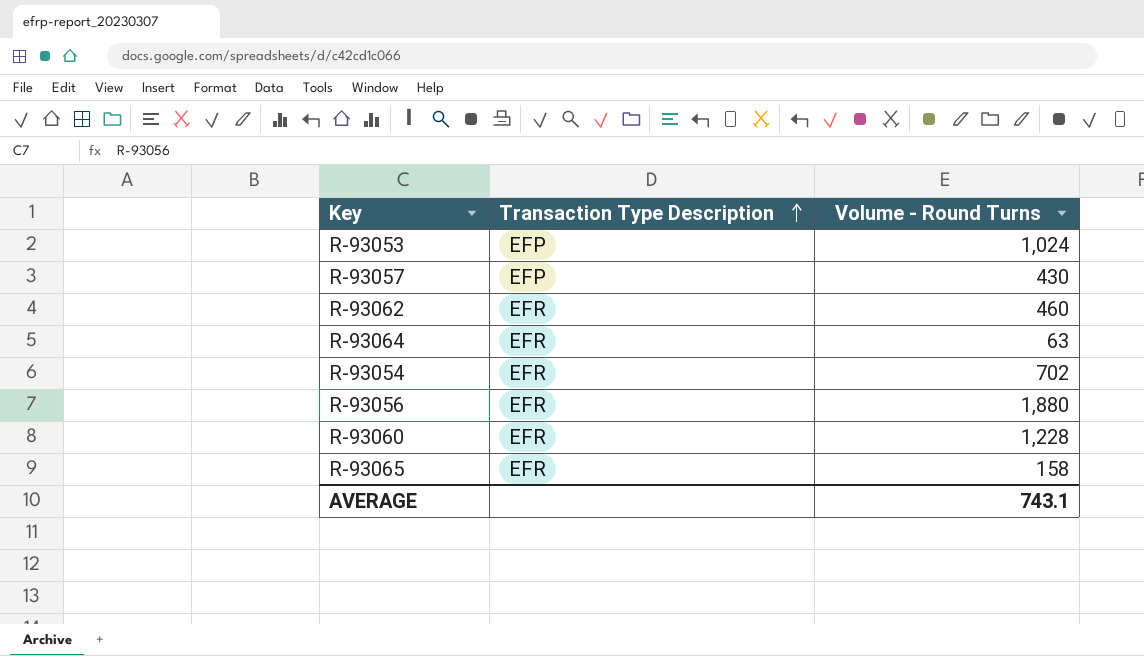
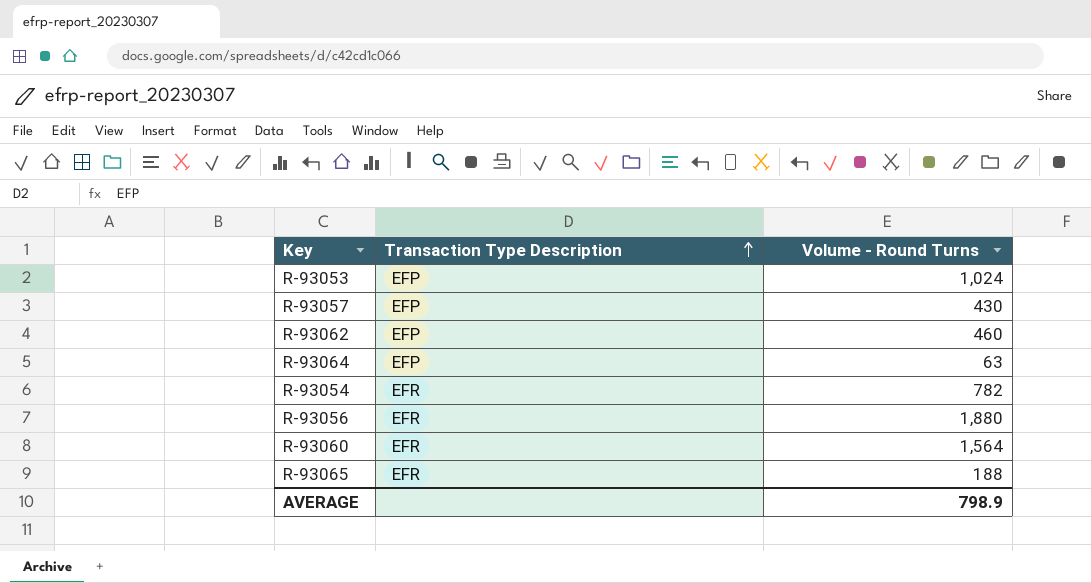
R-93062 | Transaction Type Description: EFR -> EFP
R-93064 | Transaction Type Description: EFR -> EFP
R-93054 | Volume - Round Turns: 702 -> 782
R-93060 | Volume - Round Turns: 1,228 -> 1,564
R-93065 | Volume - Round Turns: 158 -> 188
AVERAGE | Volume - Round Turns: 743.1 -> 798.9

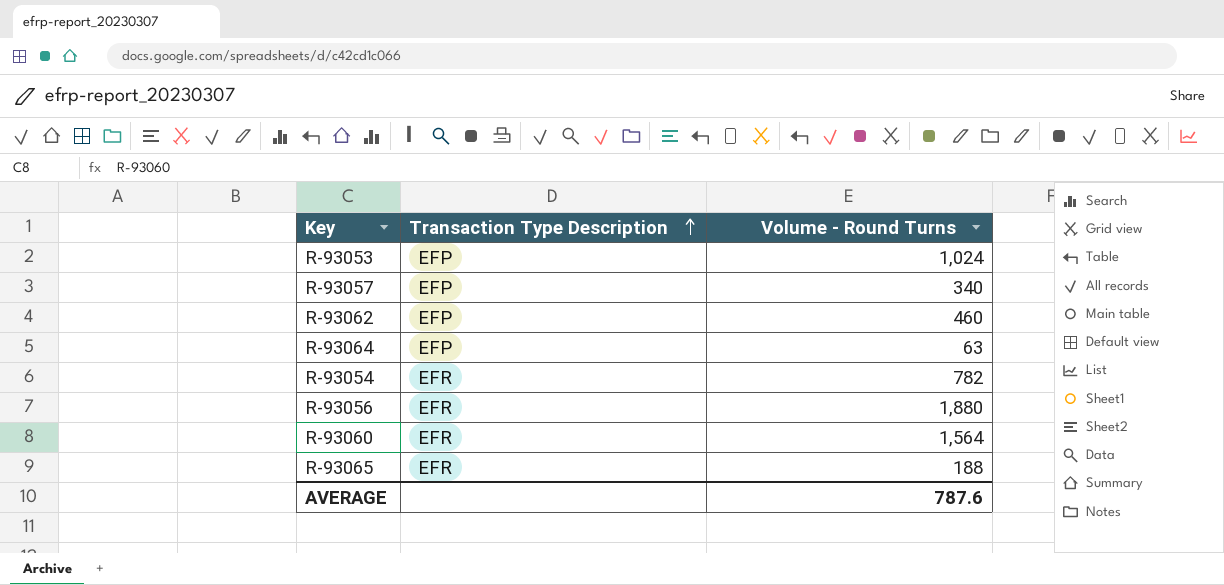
R-93057 | Volume - Round Turns: 430 -> 340
AVERAGE | Volume - Round Turns: 798.9 -> 787.6

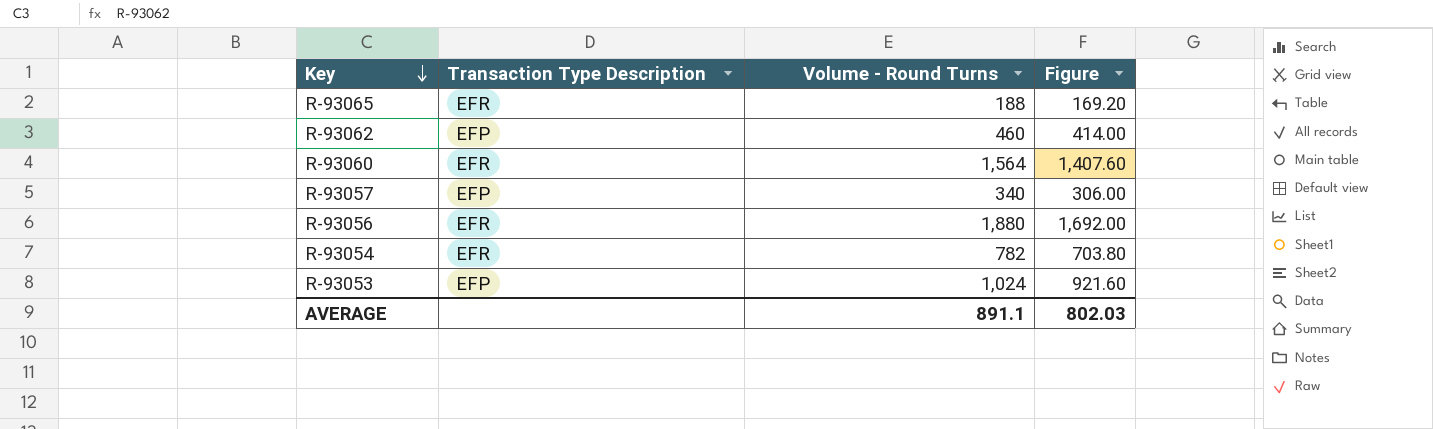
row order: Transaction Type Description ascending -> Key descending
column Figure | formula: none -> [Volume - Round Turns] * 0.9
row R-93064: EFP | 63 -> none
AVERAGE | Volume - Round Turns: 787.6 -> 891.1

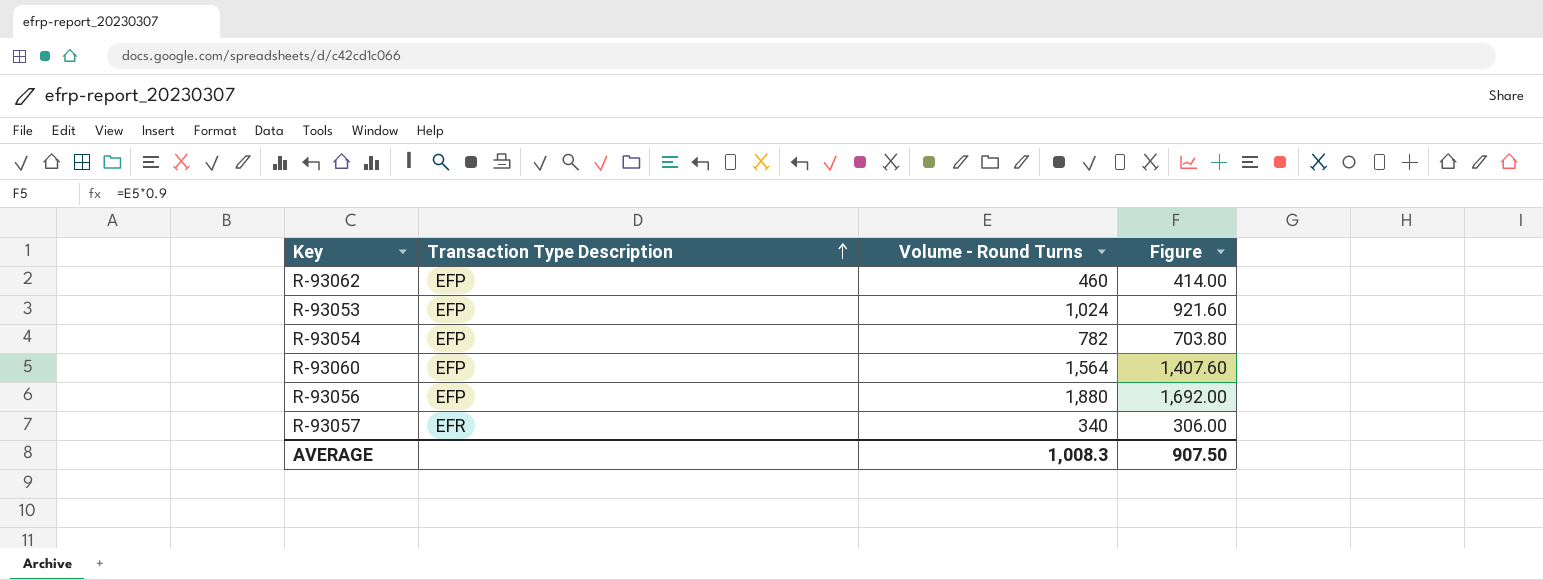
row order: Key descending -> Transaction Type Description ascending
row R-93065: EFR | 188 | 169.20 -> none
R-93054 | Transaction Type Description: EFR -> EFP
R-93060 | Transaction Type Description: EFR -> EFP
R-93056 | Transaction Type Description: EFR -> EFP
R-93057 | Transaction Type Description: EFP -> EFR
AVERAGE | Volume - Round Turns: 891.1 -> 1,008.3
AVERAGE | Figure: 802.03 -> 907.50

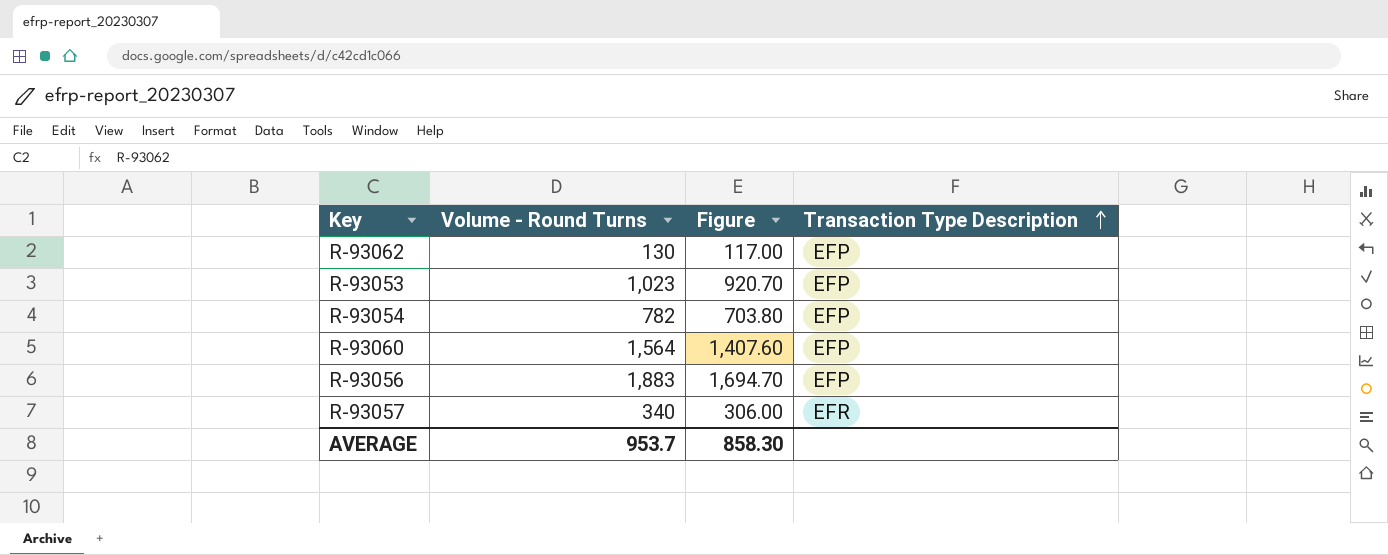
column Transaction Type Description | position: 2 -> 4
R-93062 | Volume - Round Turns: 460 -> 130
R-93062 | Figure: 414.00 -> 117.00
R-93053 | Volume - Round Turns: 1,024 -> 1,023
R-93053 | Figure: 921.60 -> 920.70
R-93056 | Volume - Round Turns: 1,880 -> 1,883
R-93056 | Figure: 1,692.00 -> 1,694.70
AVERAGE | Volume - Round Turns: 1,008.3 -> 953.7
AVERAGE | Figure: 907.50 -> 858.30

